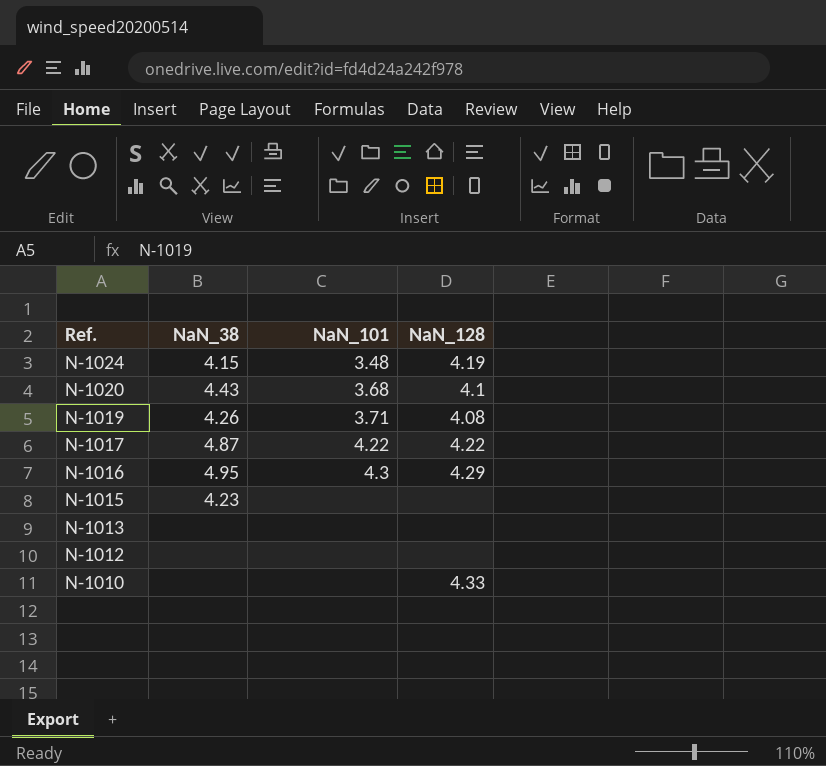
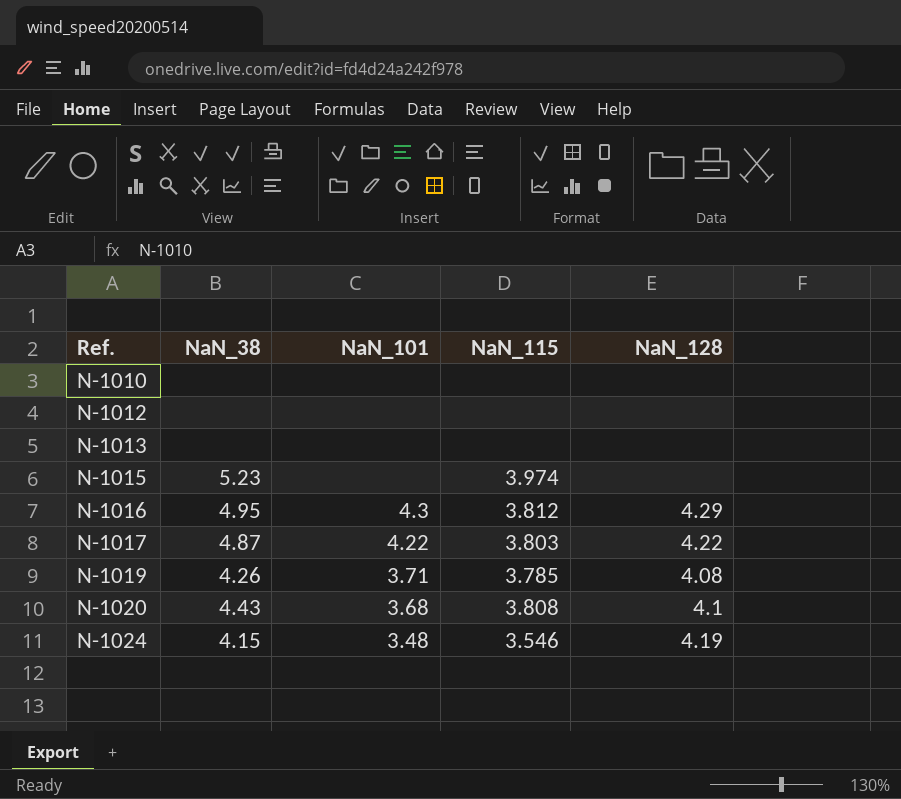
row order: Ref. descending -> Ref. ascending
column NaN_115 | position: none -> 4
N-1010 | NaN_128: 4.33 -> none
N-1015 | NaN_38: 4.23 -> 5.23

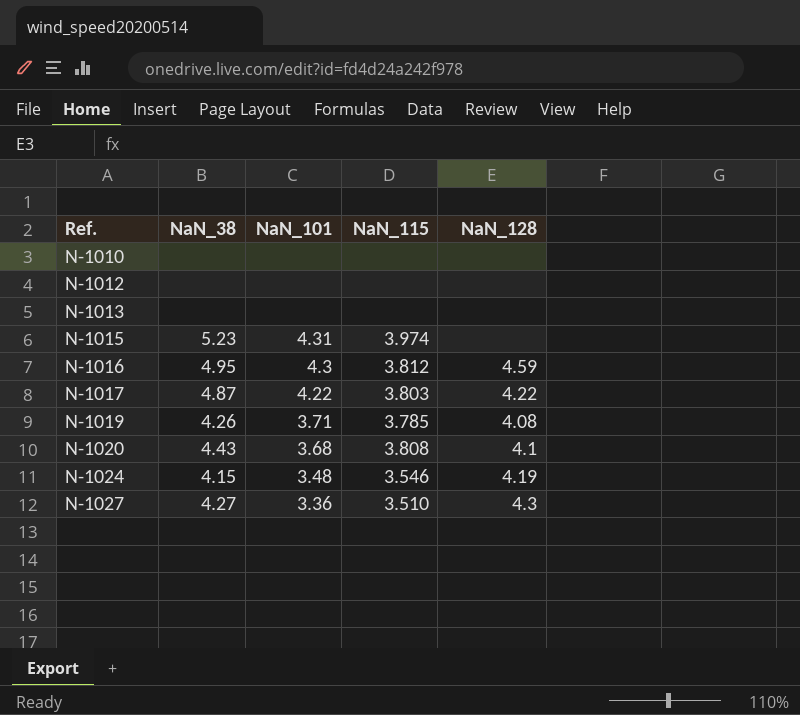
N-1015 | NaN_101: none -> 4.31
N-1016 | NaN_128: 4.29 -> 4.59
row N-1027: none -> 4.27 | 3.36 | 3.510 | 4.3

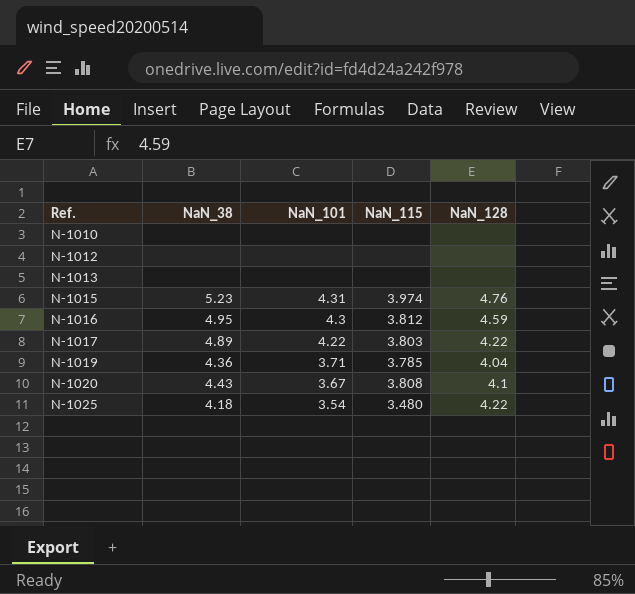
row N-1024: 4.15 | 3.48 | 3.546 | 4.19 -> none
row N-1027: 4.27 | 3.36 | 3.510 | 4.3 -> none
N-1015 | NaN_128: none -> 4.76
N-1017 | NaN_38: 4.87 -> 4.89
N-1019 | NaN_38: 4.26 -> 4.36
N-1019 | NaN_128: 4.08 -> 4.04
N-1020 | NaN_101: 3.68 -> 3.67
row N-1025: none -> 4.18 | 3.54 | 3.480 | 4.22

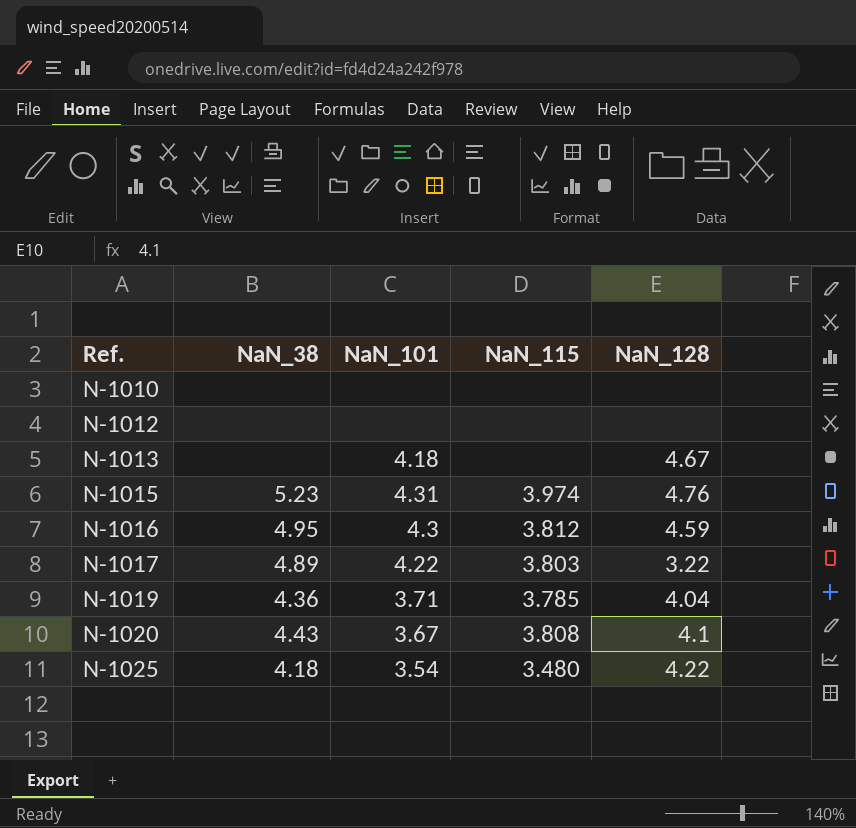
N-1013 | NaN_101: none -> 4.18
N-1013 | NaN_128: none -> 4.67
N-1017 | NaN_128: 4.22 -> 3.22

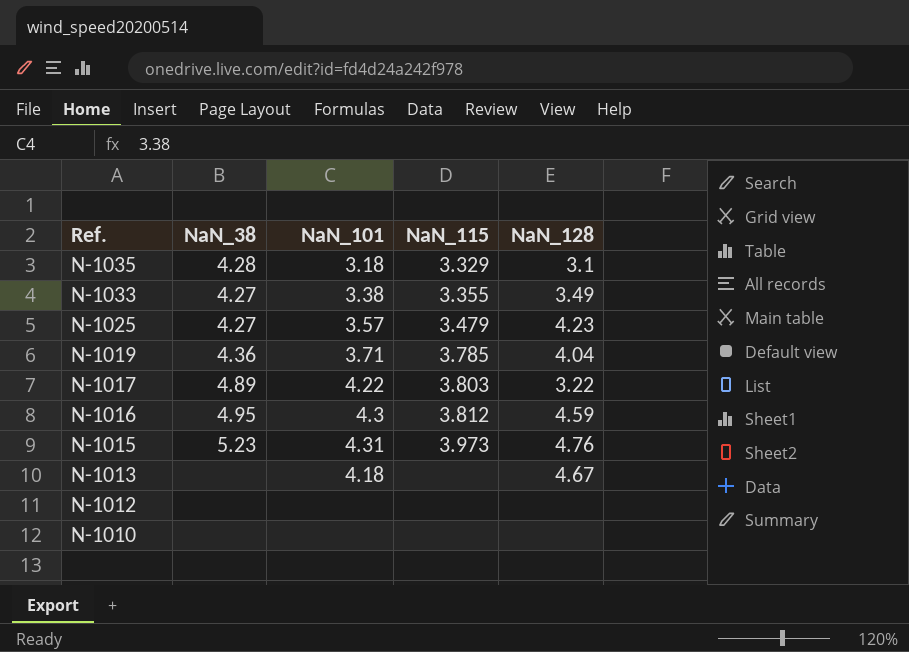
row order: Ref. ascending -> Ref. descending
row N-1020: 4.43 | 3.67 | 3.808 | 4.1 -> none
row N-1035: none -> 4.28 | 3.18 | 3.329 | 3.1
row N-1033: none -> 4.27 | 3.38 | 3.355 | 3.49
N-1025 | NaN_38: 4.18 -> 4.27
N-1025 | NaN_101: 3.54 -> 3.57
N-1025 | NaN_115: 3.480 -> 3.479
N-1025 | NaN_128: 4.22 -> 4.23
N-1015 | NaN_115: 3.974 -> 3.973

